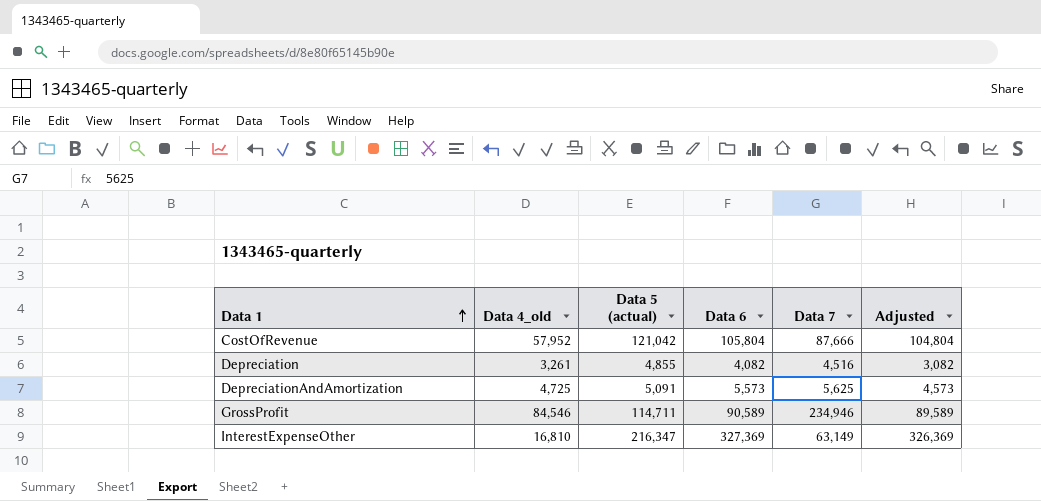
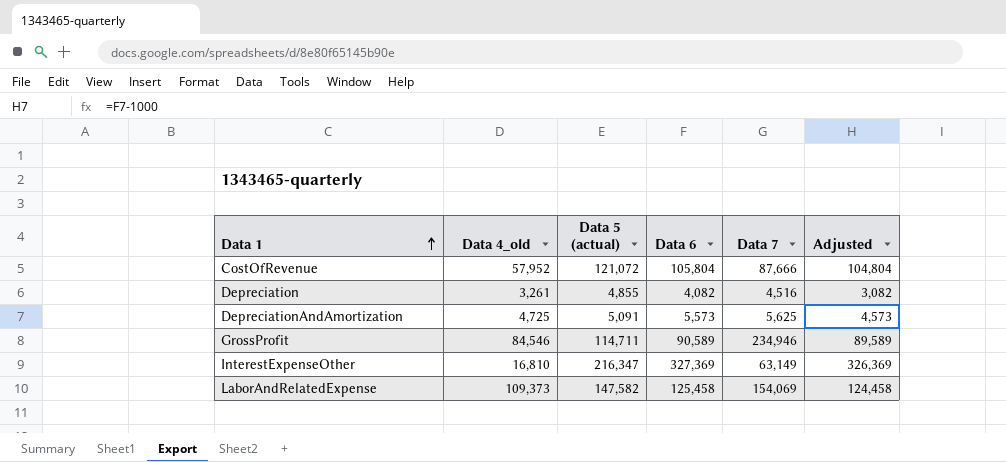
CostOfRevenue | Data 5 (actual): 121,042 -> 121,072
row LaborAndRelatedExpense: none -> 109,373 | 147,582 | 125,458 | 154,069 | 124,458

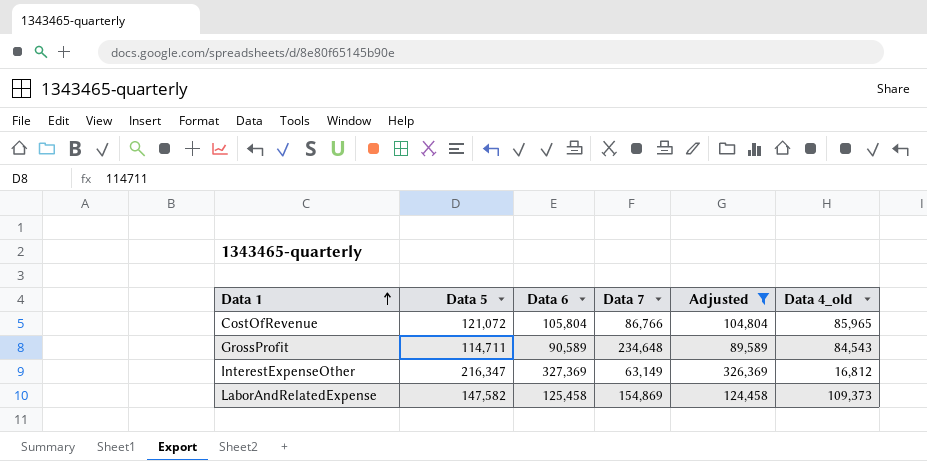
filter: none -> Adjusted >= 89,589
column name: Data 5 (actual) -> Data 5
column Data 4_old | position: 2 -> 6
CostOfRevenue | Data 7: 87,666 -> 86,766
CostOfRevenue | Data 4_old: 57,952 -> 85,965
GrossProfit | Data 7: 234,946 -> 234,648
GrossProfit | Data 4_old: 84,546 -> 84,543
InterestExpenseOther | Data 4_old: 16,810 -> 16,812
LaborAndRelatedExpense | Data 7: 154,069 -> 154,869

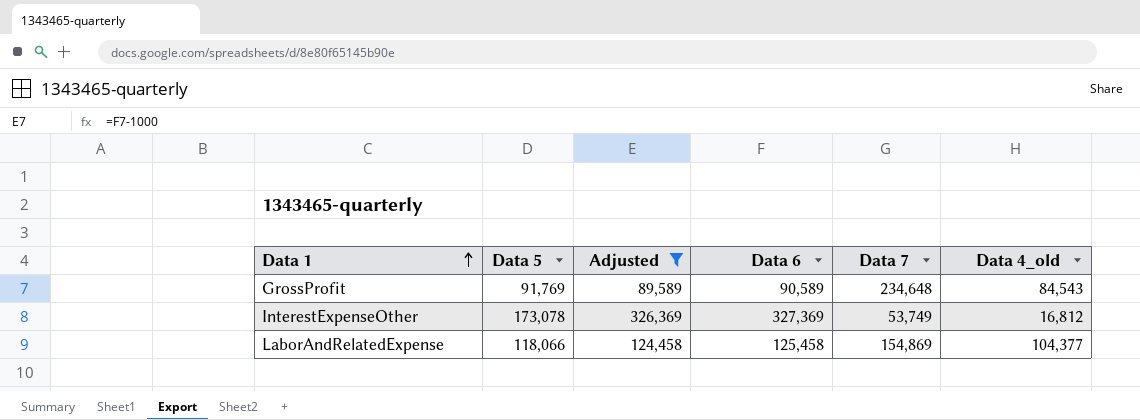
column Adjusted | position: 5 -> 3
row CostOfRevenue: 121,072 | 105,804 | 86,766 | 104,804 | 85,965 -> none
GrossProfit | Data 5: 114,711 -> 91,769
InterestExpenseOther | Data 5: 216,347 -> 173,078
InterestExpenseOther | Data 7: 63,149 -> 53,749
LaborAndRelatedExpense | Data 5: 147,582 -> 118,066
LaborAndRelatedExpense | Data 4_old: 109,373 -> 104,377

